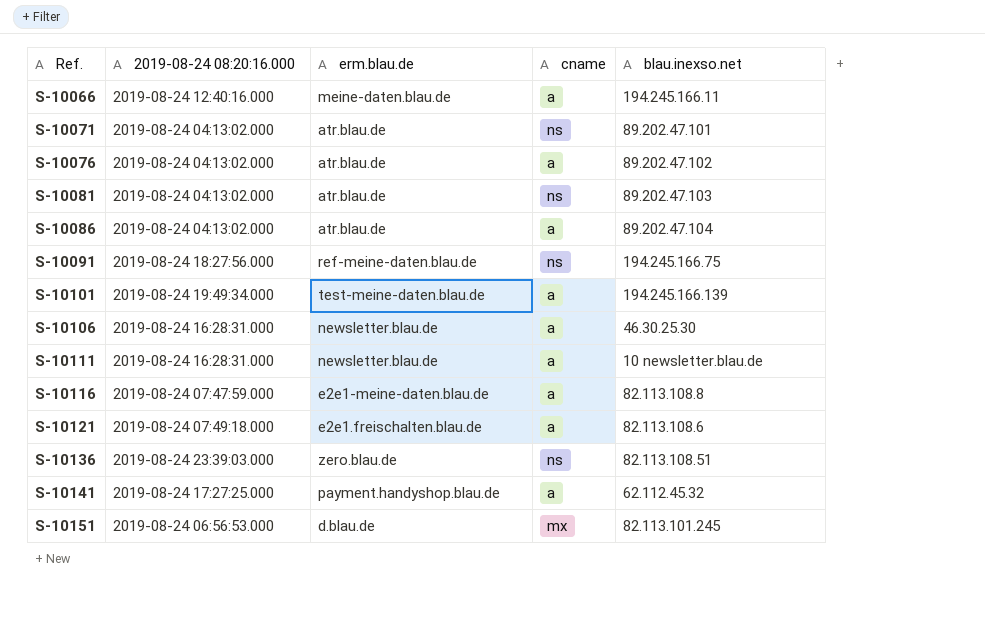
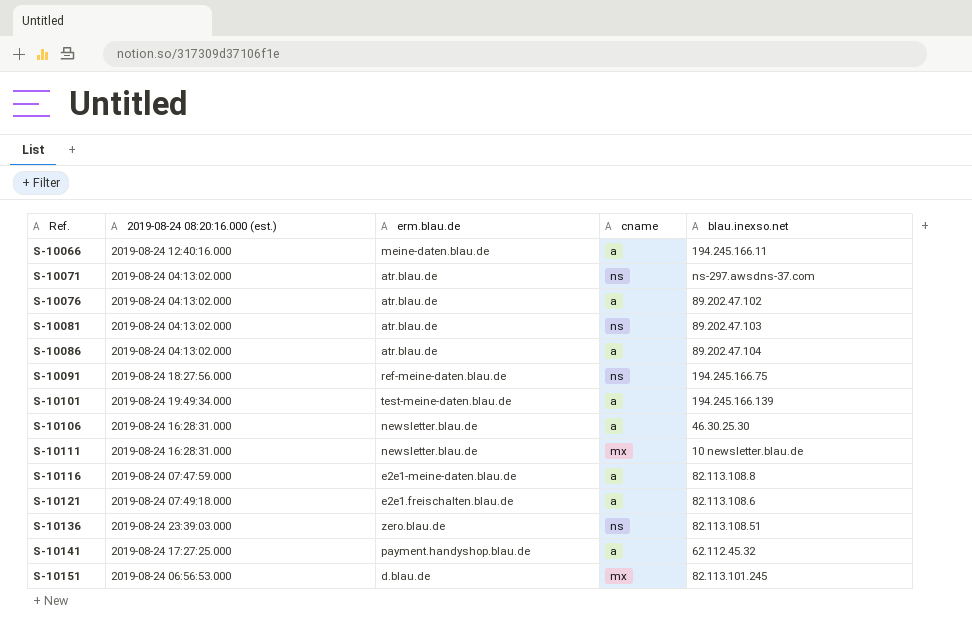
column name: 2019-08-24 08:20:16.000 -> 2019-08-24 08:20:16.000 (est.)
S-10071 | blau.inexso.net: 89.202.47.101 -> ns-297.awsdns-37.com
S-10111 | cname: a -> mx

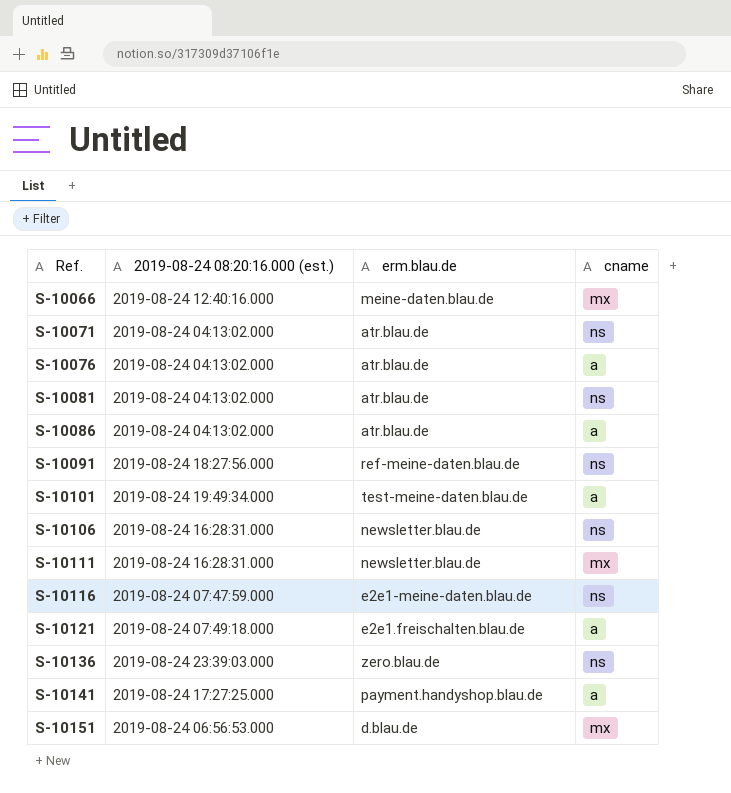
column blau.inexso.net | position: 5 -> none
S-10066 | cname: a -> mx
S-10106 | cname: a -> ns
S-10116 | cname: a -> ns

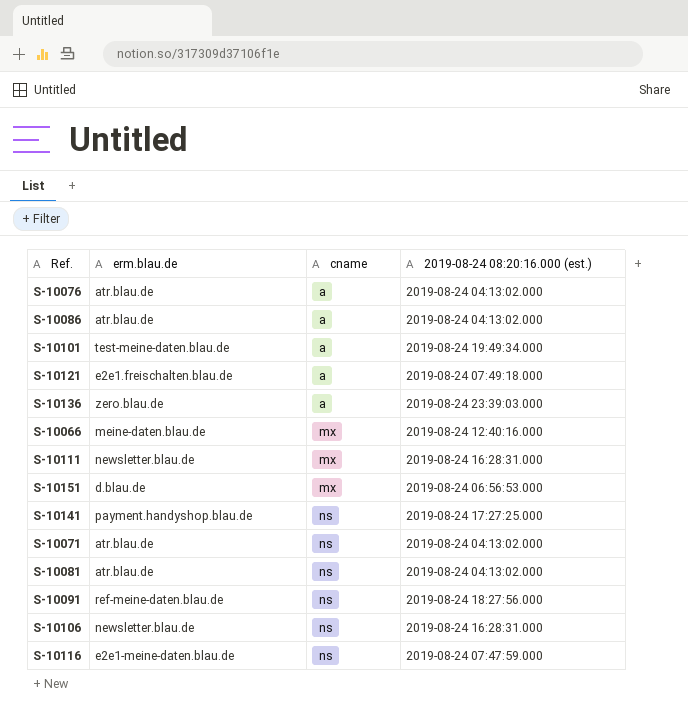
row order: Ref. ascending -> cname ascending
column 2019-08-24 08:20:16.000 (est.) | position: 2 -> 4
S-10136 | cname: ns -> a
S-10141 | cname: a -> ns

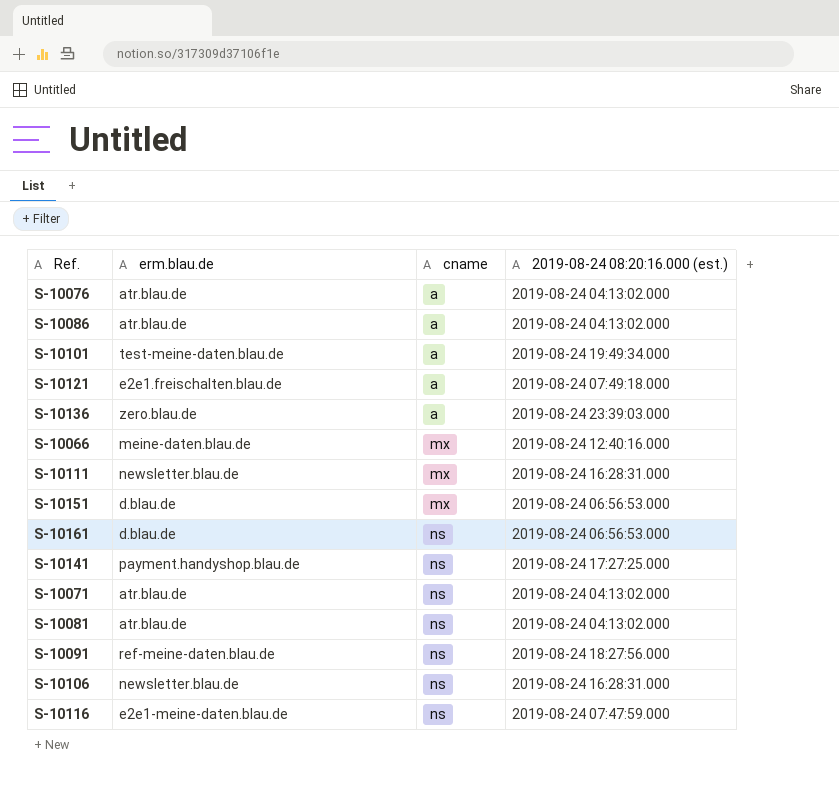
row S-10161: none -> d.blau.de | ns | 2019-08-24 06:56:53.000

